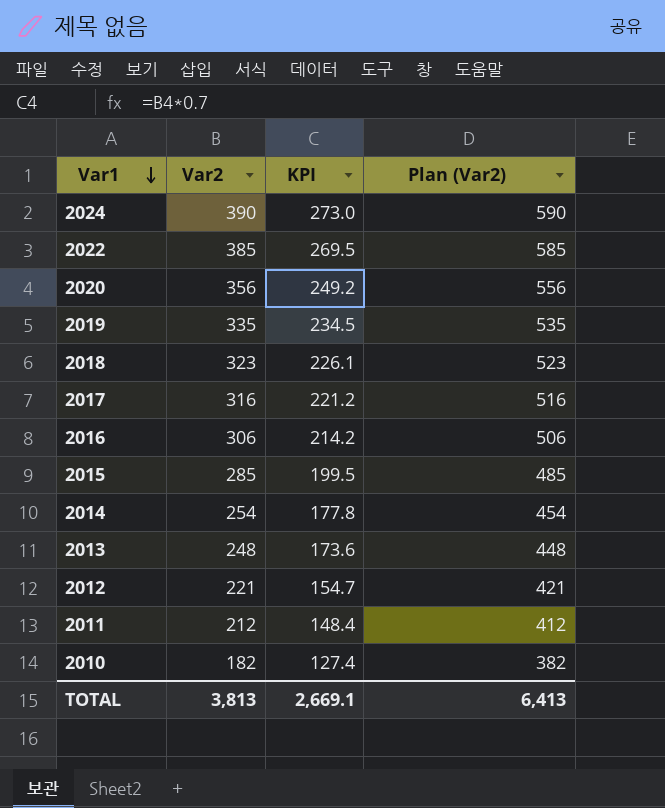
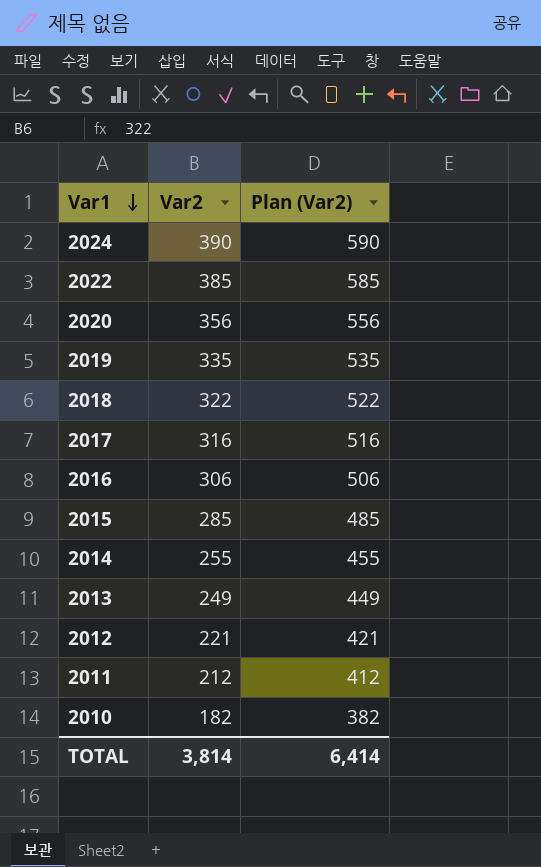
column KPI | formula: [Var2] * 0.7 -> none
2018 | Var2: 323 -> 322
2018 | Plan (Var2): 523 -> 522
2014 | Var2: 254 -> 255
2014 | Plan (Var2): 454 -> 455
2013 | Var2: 248 -> 249
2013 | Plan (Var2): 448 -> 449
TOTAL | Var2: 3,813 -> 3,814
TOTAL | Plan (Var2): 6,413 -> 6,414

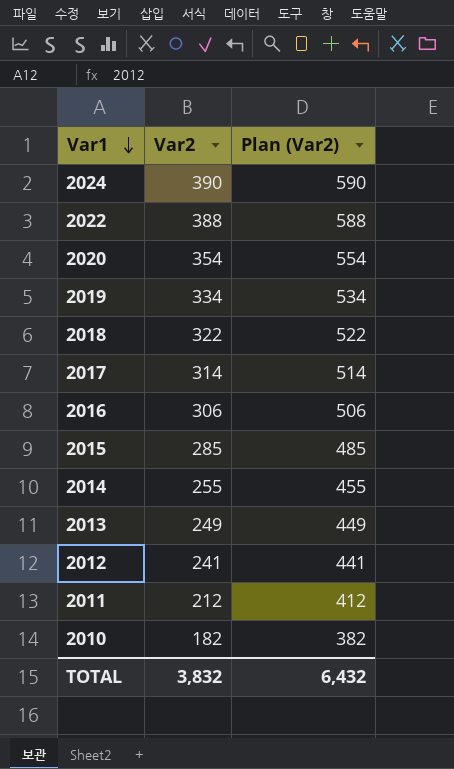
2022 | Var2: 385 -> 388
2022 | Plan (Var2): 585 -> 588
2020 | Var2: 356 -> 354
2020 | Plan (Var2): 556 -> 554
2019 | Var2: 335 -> 334
2019 | Plan (Var2): 535 -> 534
2017 | Var2: 316 -> 314
2017 | Plan (Var2): 516 -> 514
2012 | Var2: 221 -> 241
2012 | Plan (Var2): 421 -> 441
TOTAL | Var2: 3,814 -> 3,832
TOTAL | Plan (Var2): 6,414 -> 6,432

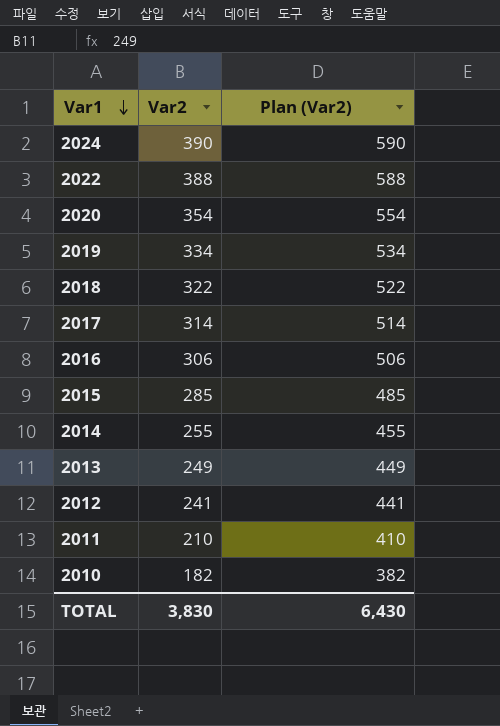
2011 | Var2: 212 -> 210
2011 | Plan (Var2): 412 -> 410
TOTAL | Var2: 3,832 -> 3,830
TOTAL | Plan (Var2): 6,432 -> 6,430

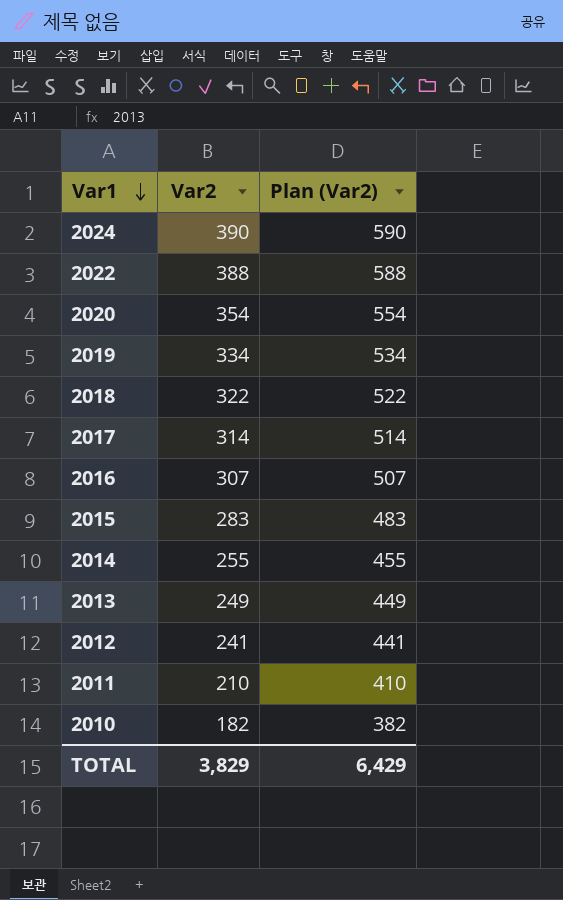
2016 | Var2: 306 -> 307
2016 | Plan (Var2): 506 -> 507
2015 | Var2: 285 -> 283
2015 | Plan (Var2): 485 -> 483
TOTAL | Var2: 3,830 -> 3,829
TOTAL | Plan (Var2): 6,430 -> 6,429

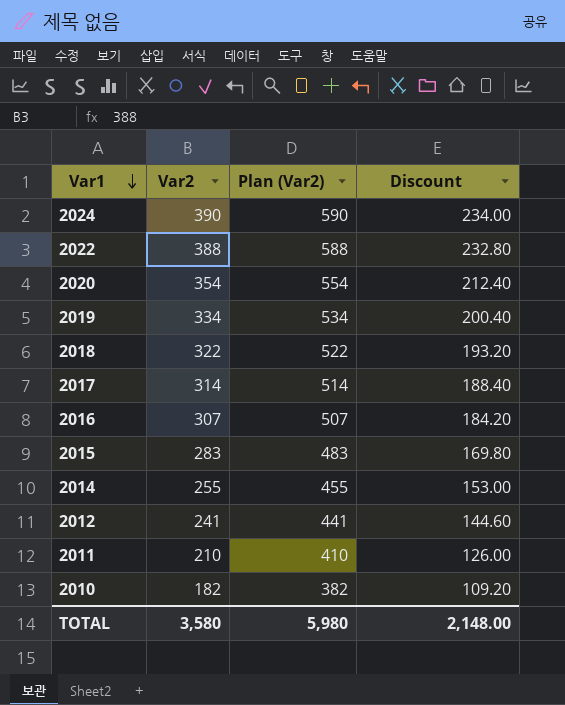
column Discount | formula: none -> [Var2] * 0.6
row 2013: 249 | 449 -> none
TOTAL | Var2: 3,829 -> 3,580
TOTAL | Plan (Var2): 6,429 -> 5,980

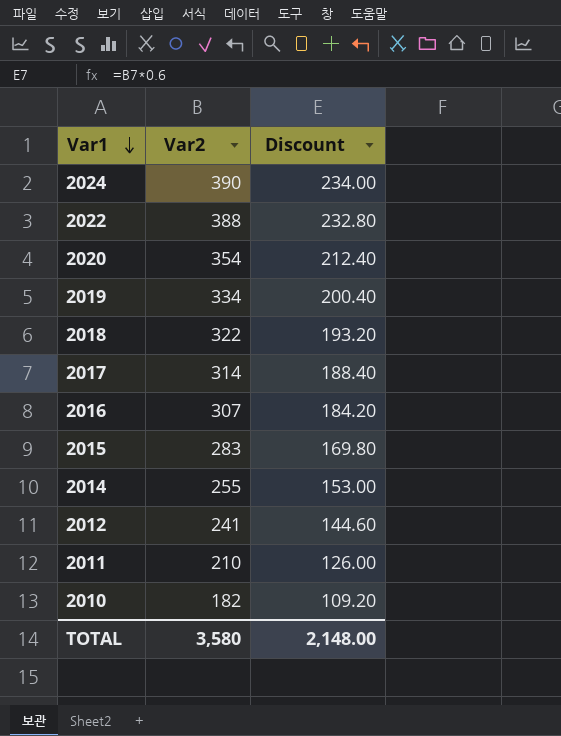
column Plan (Var2) | formula: [Var2] + 200 -> none

